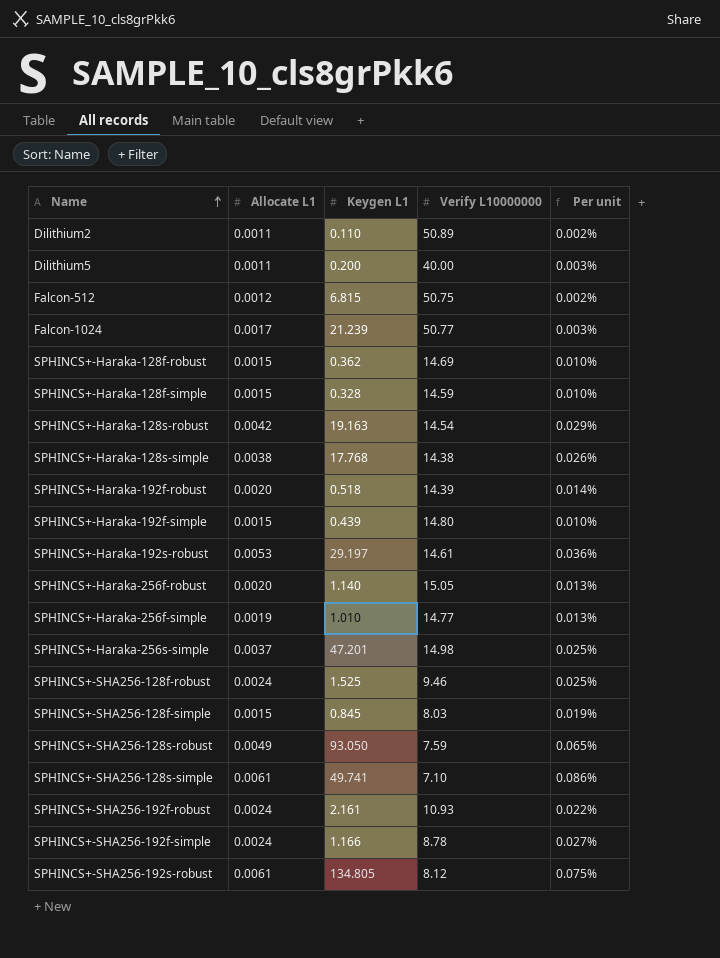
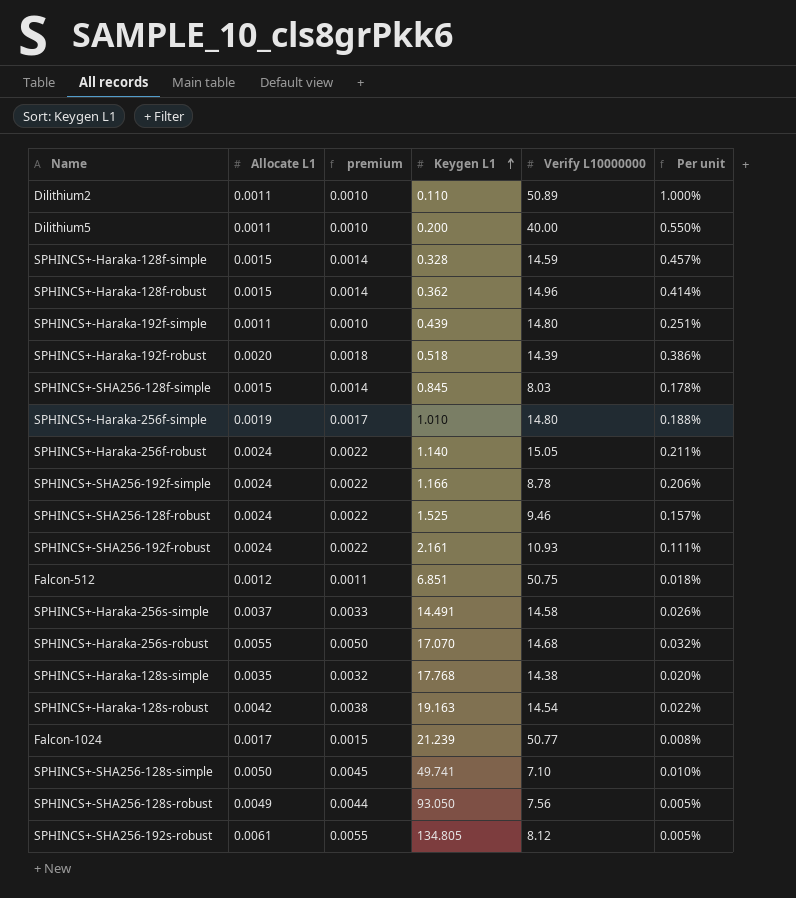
row order: Name ascending -> Keygen L1 ascending
column premium | formula: none -> [Allocate L1] * 0.9
column Per unit | formula: [Allocate L1] / [Verify L10000000] -> [Allocate L1] / [Keygen L1]
row SPHINCS+-Haraka-192s-robust: 0.0053 | 29.197 | 14.61 | 0.036% -> none
SPHINCS+-Haraka-128f-robust | Verify L10000000: 14.69 -> 14.96
SPHINCS+-Haraka-192f-simple | Allocate L1: 0.0015 -> 0.0011
SPHINCS+-Haraka-256f-simple | Verify L10000000: 14.77 -> 14.80
SPHINCS+-Haraka-256f-robust | Allocate L1: 0.0020 -> 0.0024
Falcon-512 | Keygen L1: 6.815 -> 6.851
SPHINCS+-Haraka-256s-simple | Keygen L1: 47.201 -> 14.491
SPHINCS+-Haraka-256s-simple | Verify L10000000: 14.98 -> 14.58
row SPHINCS+-Haraka-256s-robust: none -> 0.0055 | 0.0050 | 17.070 | 14.68 | 0.032%
SPHINCS+-Haraka-128s-simple | Allocate L1: 0.0038 -> 0.0035
SPHINCS+-SHA256-128s-simple | Allocate L1: 0.0061 -> 0.0050
SPHINCS+-SHA256-128s-robust | Verify L10000000: 7.59 -> 7.56

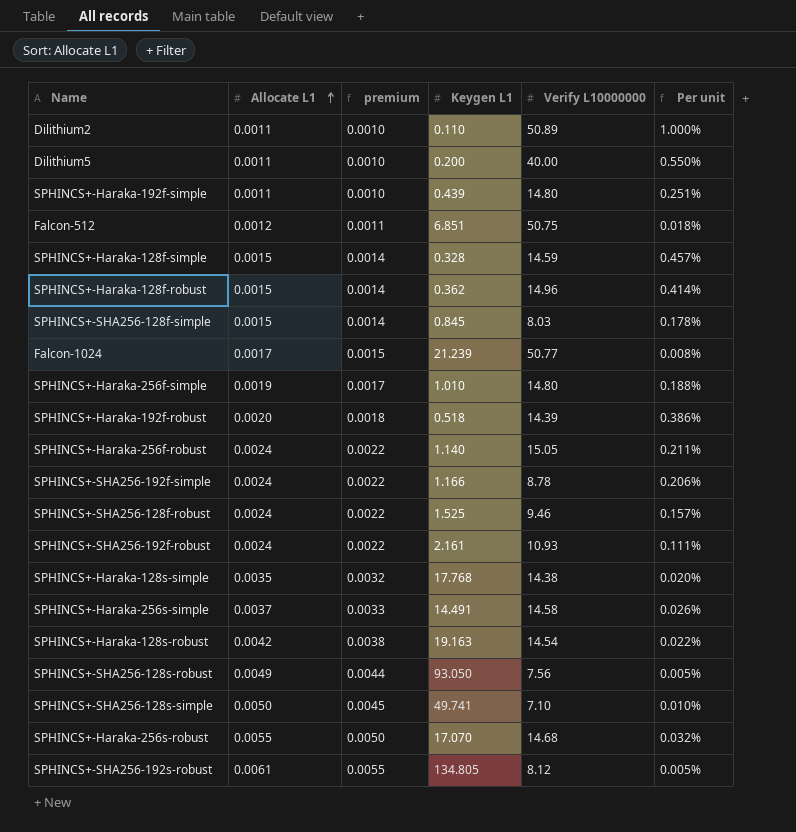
row order: Keygen L1 ascending -> Allocate L1 ascending

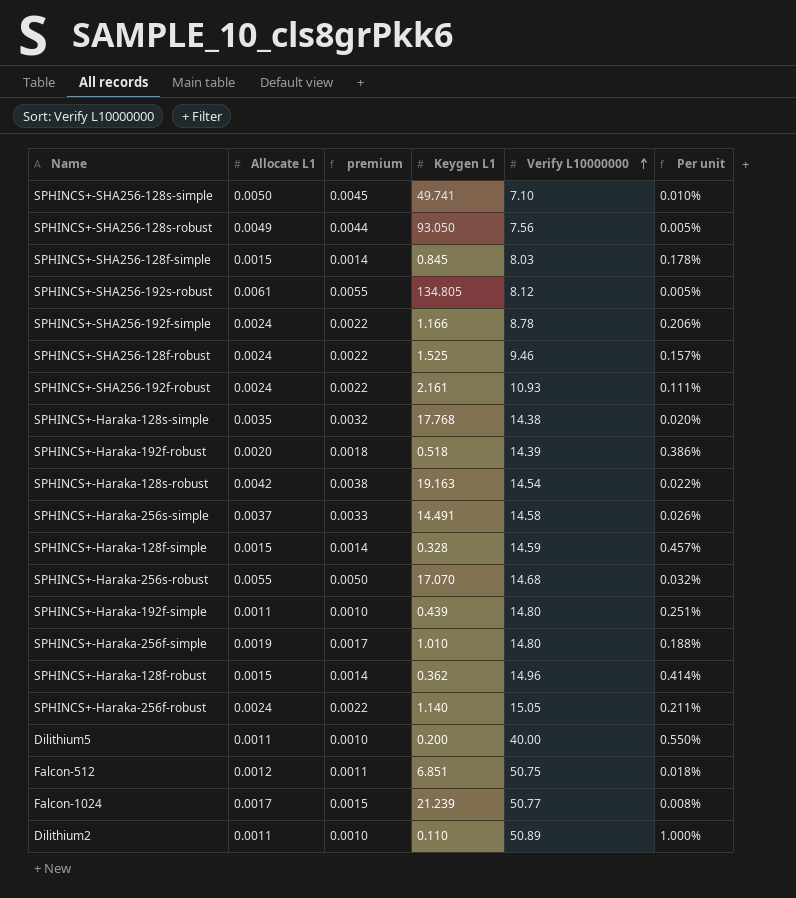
row order: Allocate L1 ascending -> Verify L10000000 ascending

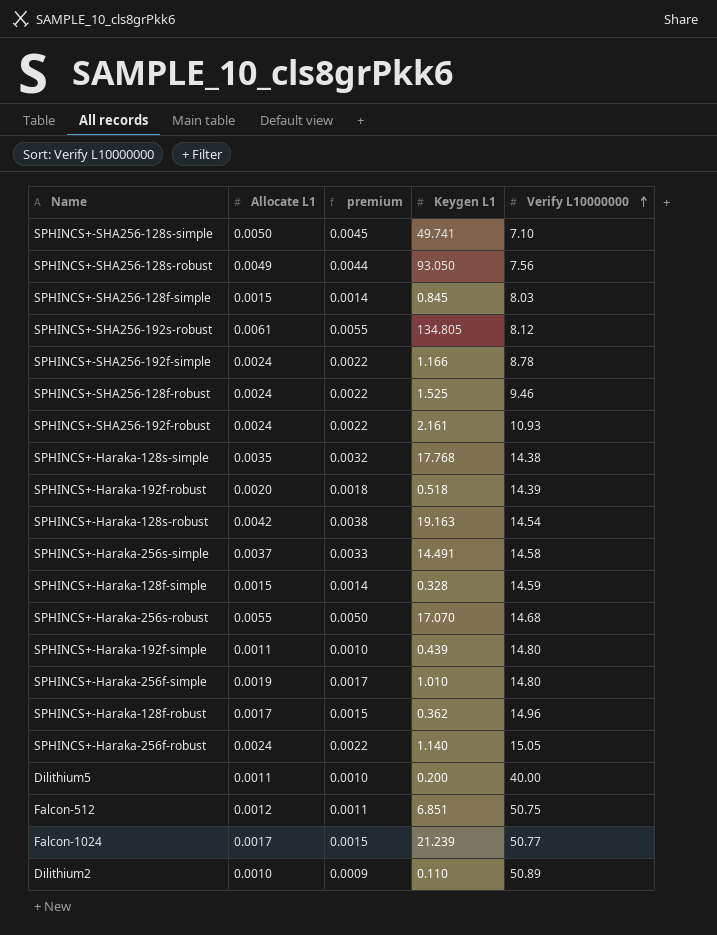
column Per unit | formula: [Allocate L1] / [Keygen L1] -> none
SPHINCS+-Haraka-128f-robust | Allocate L1: 0.0015 -> 0.0017
SPHINCS+-Haraka-128f-robust | premium: 0.0014 -> 0.0015
Dilithium2 | Allocate L1: 0.0011 -> 0.0010
Dilithium2 | premium: 0.0010 -> 0.0009

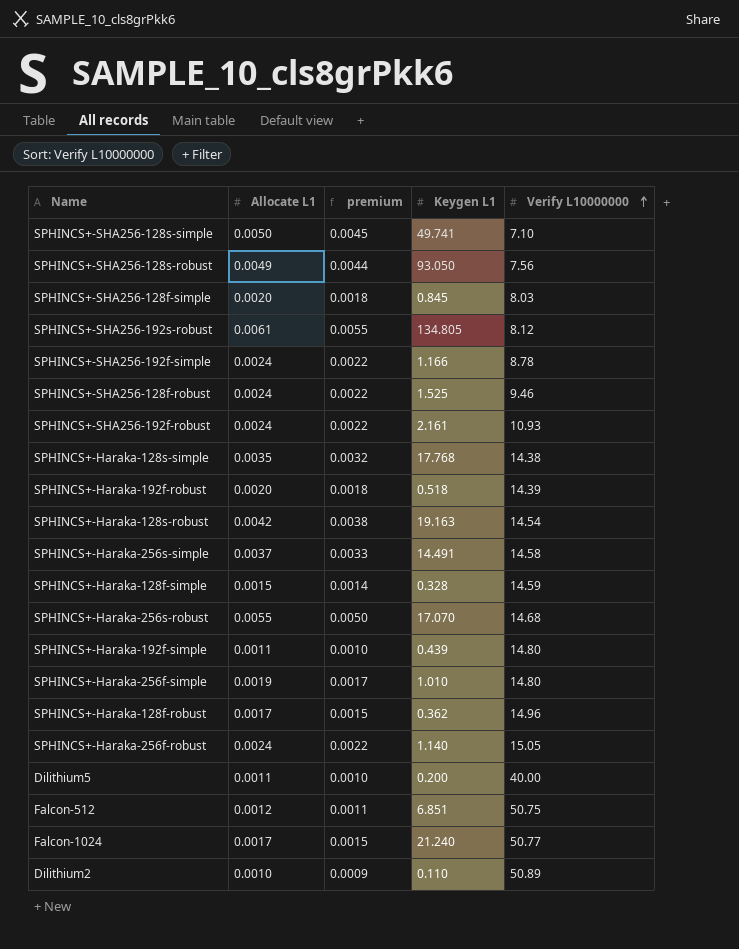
SPHINCS+-SHA256-128f-simple | Allocate L1: 0.0015 -> 0.0020
SPHINCS+-SHA256-128f-simple | premium: 0.0014 -> 0.0018
Falcon-1024 | Keygen L1: 21.239 -> 21.240

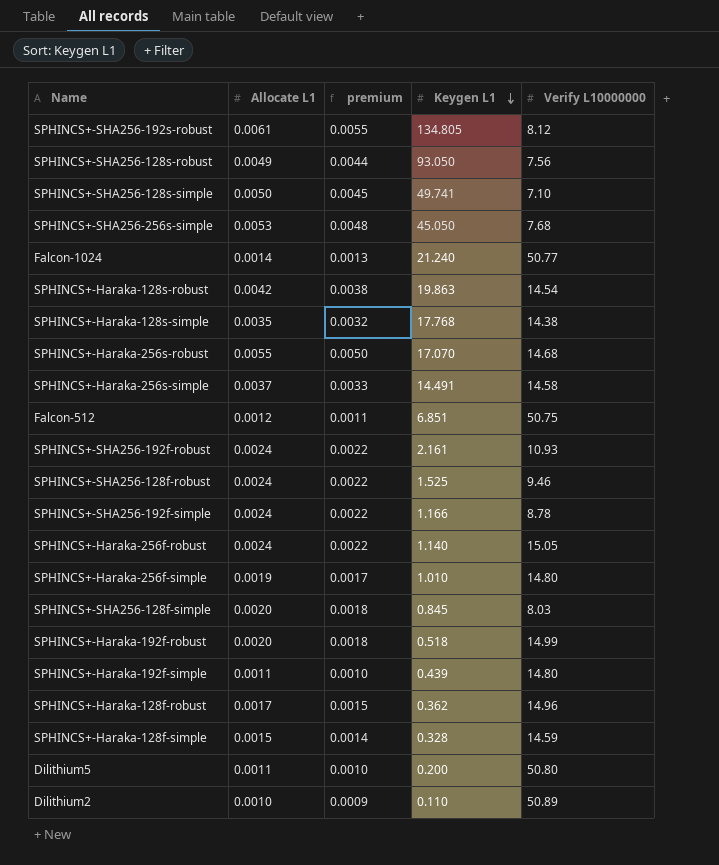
row order: Verify L10000000 ascending -> Keygen L1 descending
row SPHINCS+-SHA256-256s-simple: none -> 0.0053 | 0.0048 | 45.050 | 7.68
Falcon-1024 | Allocate L1: 0.0017 -> 0.0014
Falcon-1024 | premium: 0.0015 -> 0.0013
SPHINCS+-Haraka-128s-robust | Keygen L1: 19.163 -> 19.863
SPHINCS+-Haraka-192f-robust | Verify L10000000: 14.39 -> 14.99
Dilithium5 | Verify L10000000: 40.00 -> 50.80

